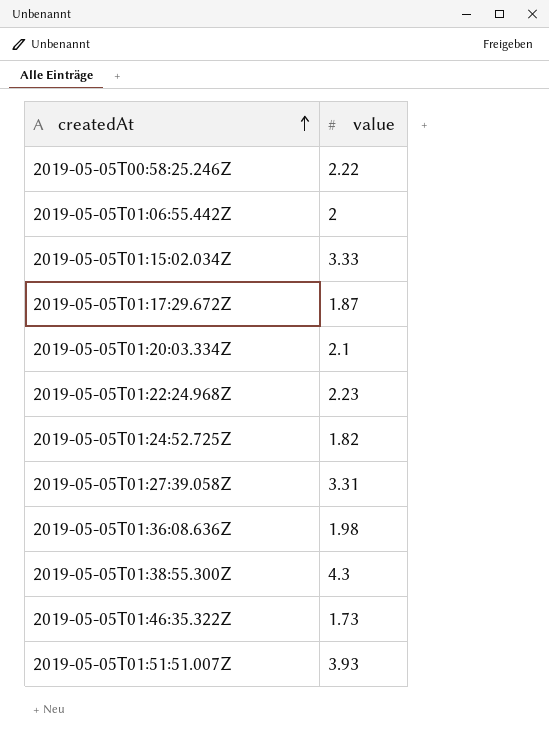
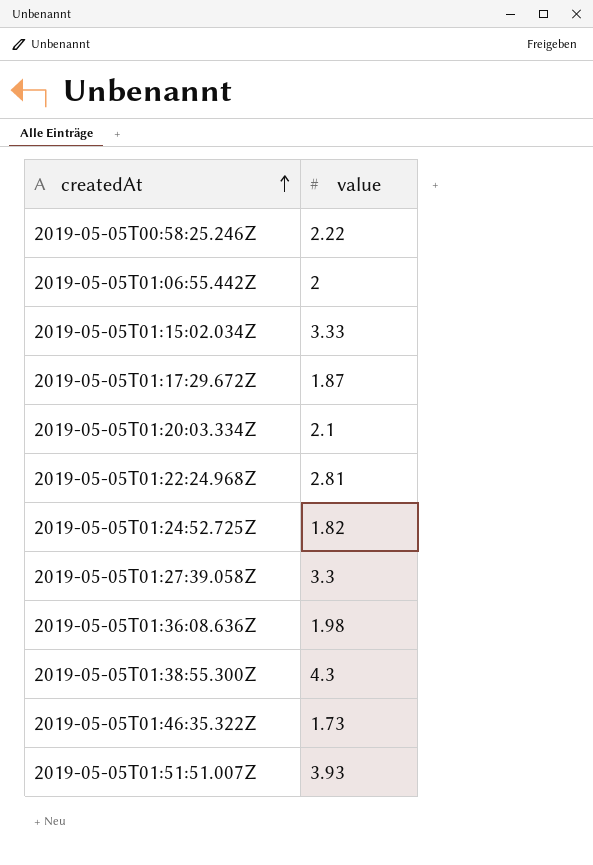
2019-05-05T01:22:24.968Z | value: 2.23 -> 2.81
2019-05-05T01:27:39.058Z | value: 3.31 -> 3.3

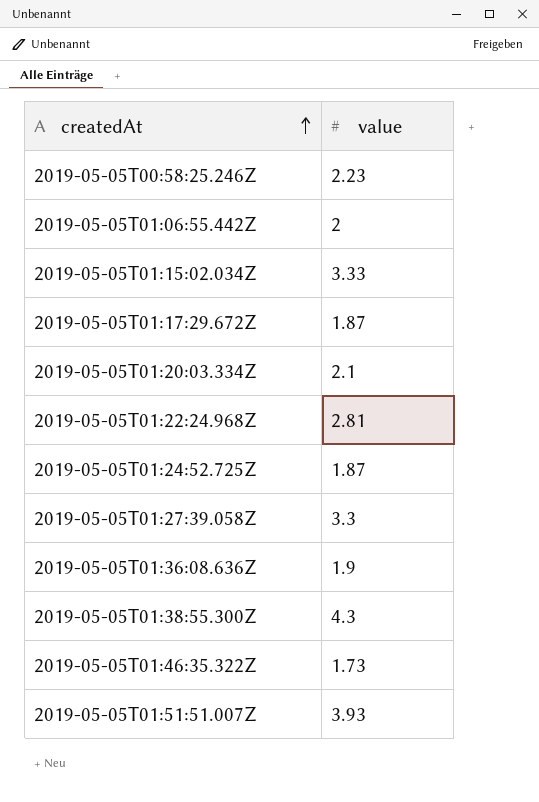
2019-05-05T00:58:25.246Z | value: 2.22 -> 2.23
2019-05-05T01:24:52.725Z | value: 1.82 -> 1.87
2019-05-05T01:36:08.636Z | value: 1.98 -> 1.9

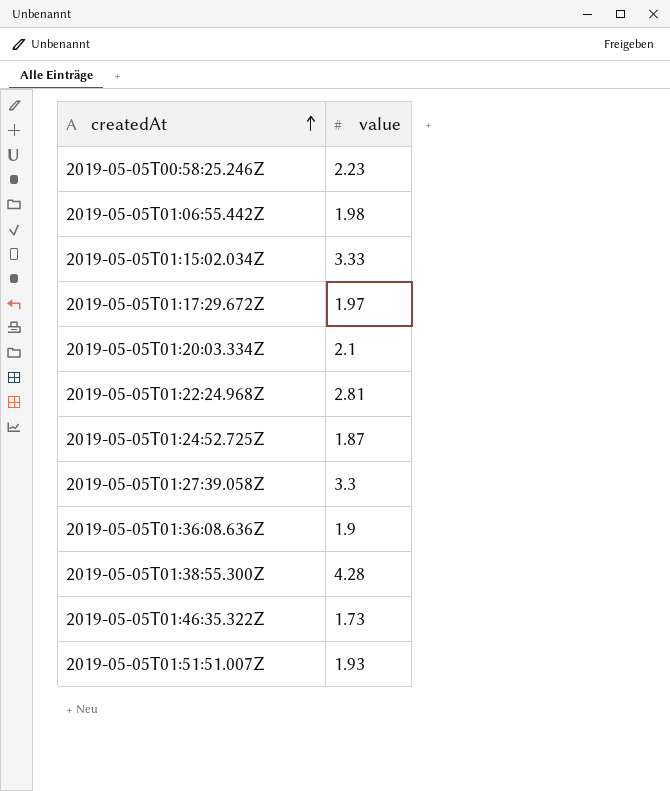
2019-05-05T01:06:55.442Z | value: 2 -> 1.98
2019-05-05T01:17:29.672Z | value: 1.87 -> 1.97
2019-05-05T01:38:55.300Z | value: 4.3 -> 4.28
2019-05-05T01:51:51.007Z | value: 3.93 -> 1.93

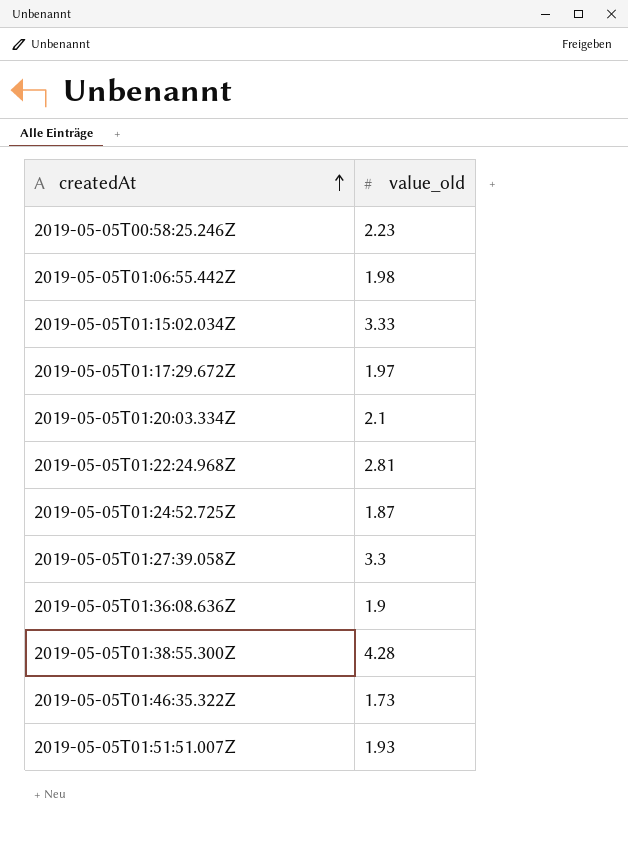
column name: value -> value_old

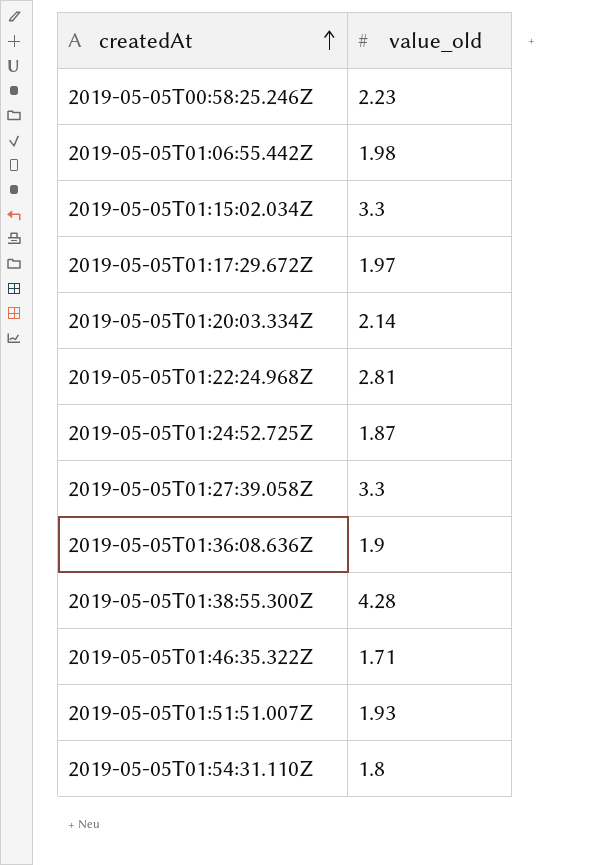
2019-05-05T01:15:02.034Z | value_old: 3.33 -> 3.3
2019-05-05T01:20:03.334Z | value_old: 2.1 -> 2.14
2019-05-05T01:46:35.322Z | value_old: 1.73 -> 1.71
row 2019-05-05T01:54:31.110Z: none -> 1.8

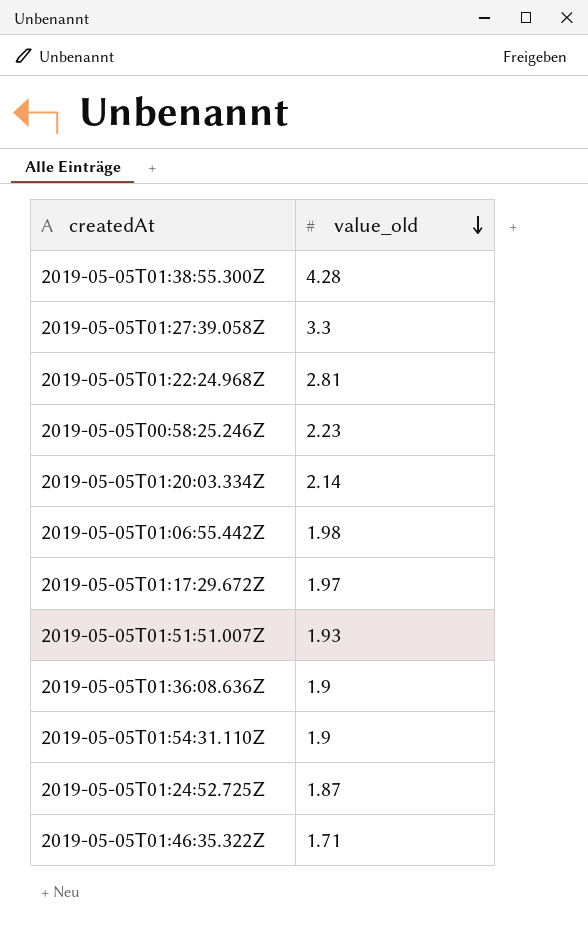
row order: createdAt ascending -> value_old descending
row 2019-05-05T01:15:02.034Z: 3.3 -> none
2019-05-05T01:54:31.110Z | value_old: 1.8 -> 1.9

